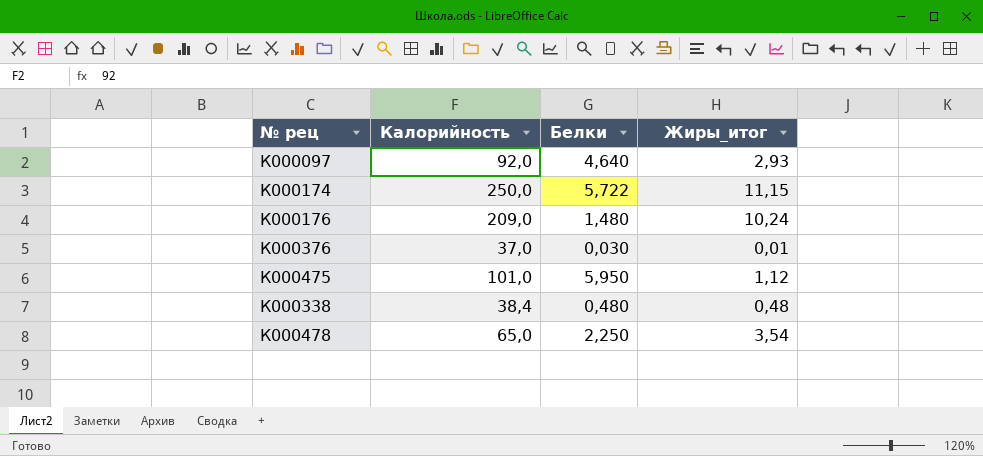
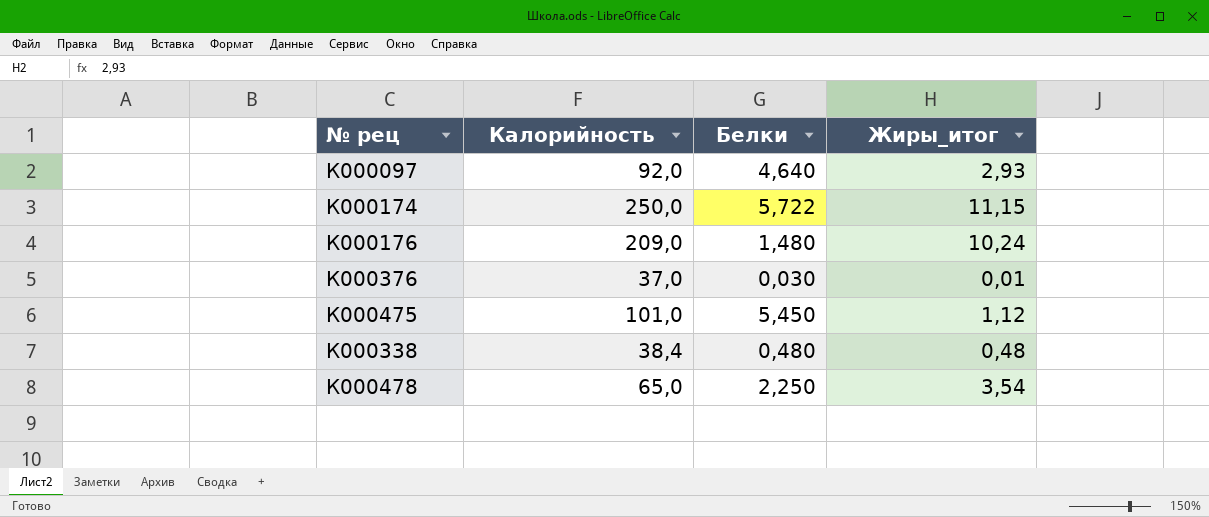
К000475 | Белки: 5,950 -> 5,450

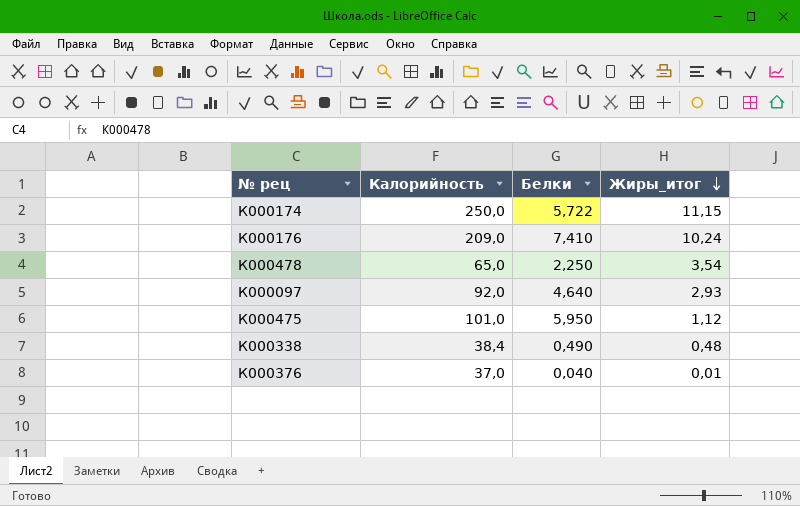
row order: none -> Жиры_итог descending
К000176 | Белки: 1,480 -> 7,410
К000475 | Белки: 5,450 -> 5,950
К000338 | Белки: 0,480 -> 0,490
К000376 | Белки: 0,030 -> 0,040

